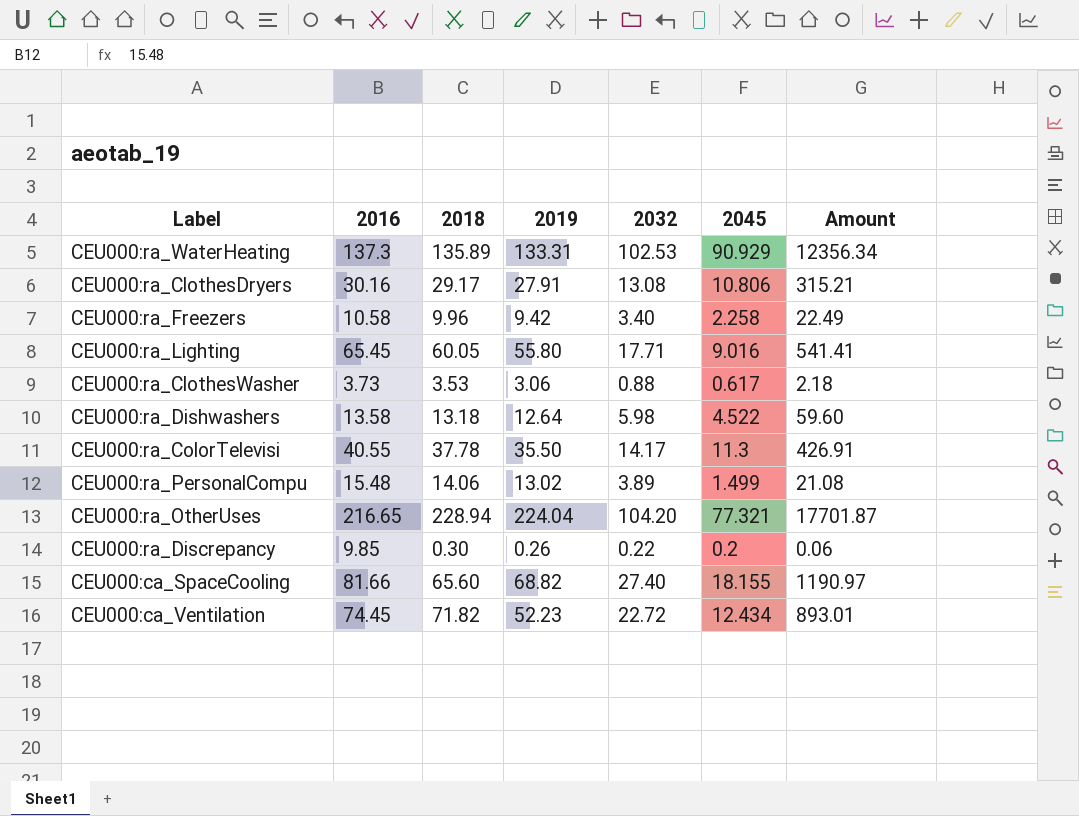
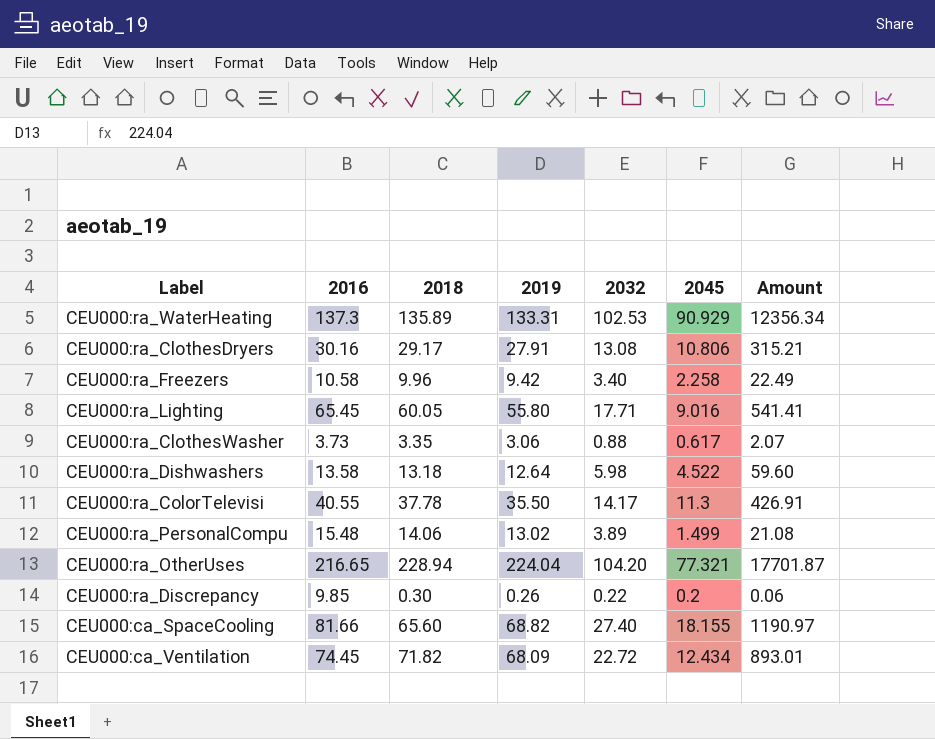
CEU000:ra_ClothesWasher | 2018: 3.53 -> 3.35
CEU000:ra_ClothesWasher | Amount: 2.18 -> 2.07
CEU000:ca_Ventilation | 2019: 52.23 -> 68.09

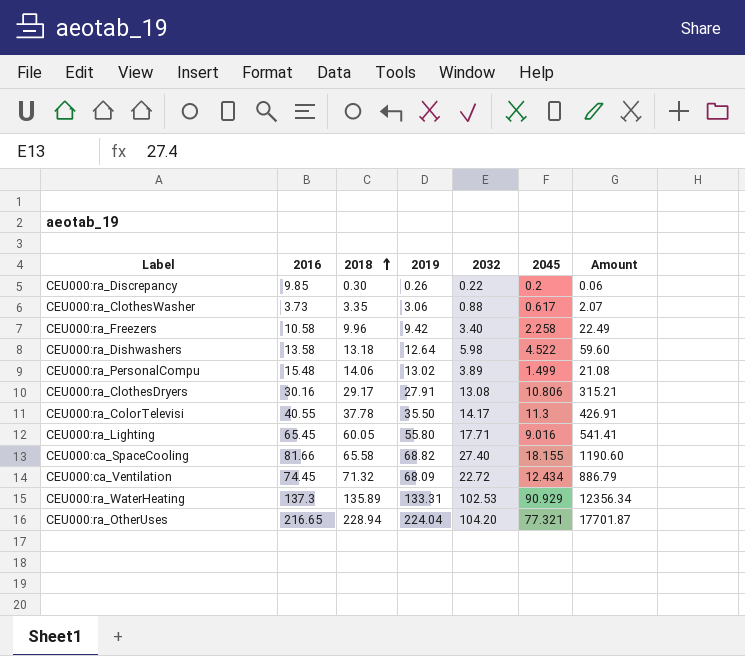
row order: none -> 2018 ascending
CEU000:ca_SpaceCooling | 2018: 65.60 -> 65.58
CEU000:ca_SpaceCooling | Amount: 1190.97 -> 1190.60
CEU000:ca_Ventilation | 2018: 71.82 -> 71.32
CEU000:ca_Ventilation | Amount: 893.01 -> 886.79

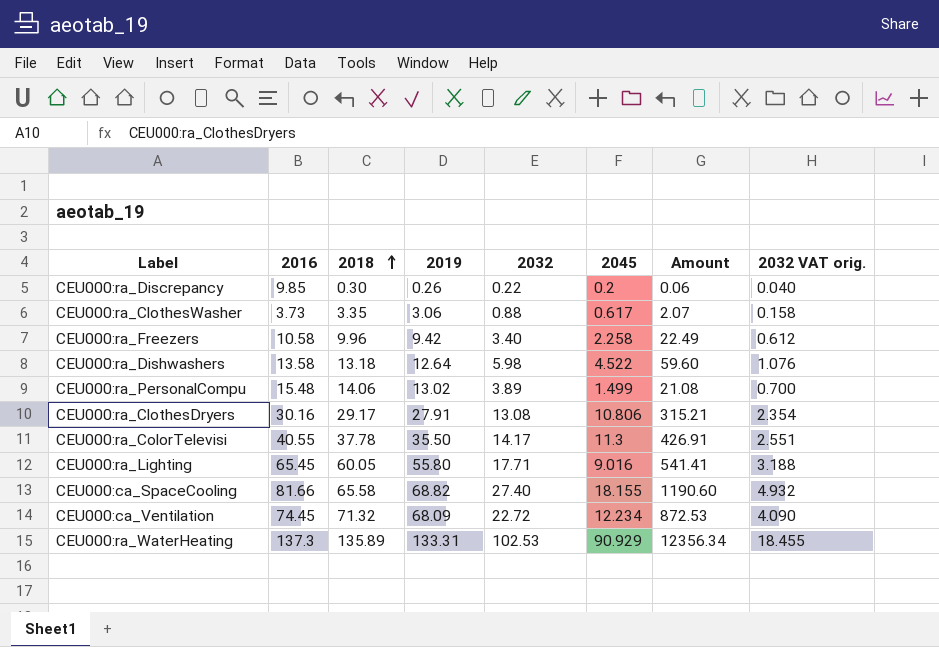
column 2032 VAT orig. | formula: none -> [2032] * 0.18
row CEU000:ra_OtherUses: 216.65 | 228.94 | 224.04 | 104.20 | 77.321 | 17701.87 -> none
CEU000:ca_Ventilation | 2045: 12.434 -> 12.234
CEU000:ca_Ventilation | Amount: 886.79 -> 872.53

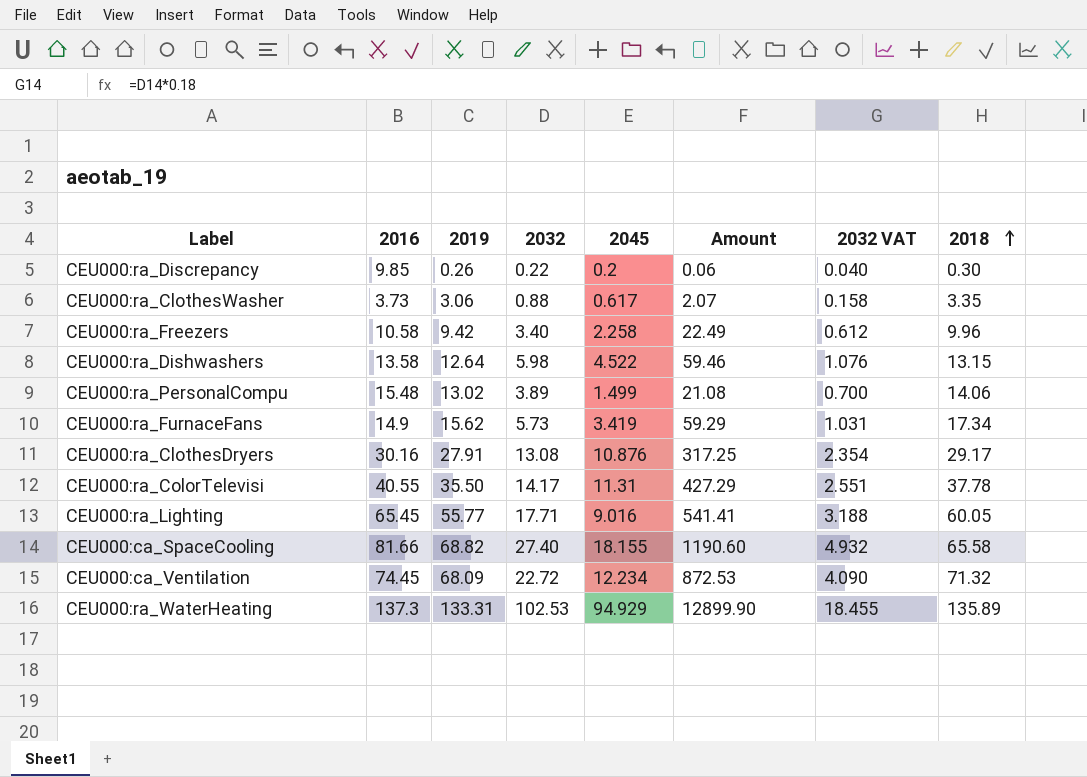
column name: 2032 VAT orig. -> 2032 VAT
column 2018 | position: 3 -> 8
CEU000:ra_Dishwashers | Amount: 59.60 -> 59.46
CEU000:ra_Dishwashers | 2018: 13.18 -> 13.15
row CEU000:ra_FurnaceFans: none -> 14.9 | 15.62 | 5.73 | 3.419 | 59.29 | 1.031 | 17.34
CEU000:ra_ClothesDryers | 2045: 10.806 -> 10.876
CEU000:ra_ClothesDryers | Amount: 315.21 -> 317.25
CEU000:ra_ColorTelevisi | 2045: 11.3 -> 11.31
CEU000:ra_ColorTelevisi | Amount: 426.91 -> 427.29
CEU000:ra_Lighting | 2019: 55.80 -> 55.77
CEU000:ra_WaterHeating | 2045: 90.929 -> 94.929
CEU000:ra_WaterHeating | Amount: 12356.34 -> 12899.90

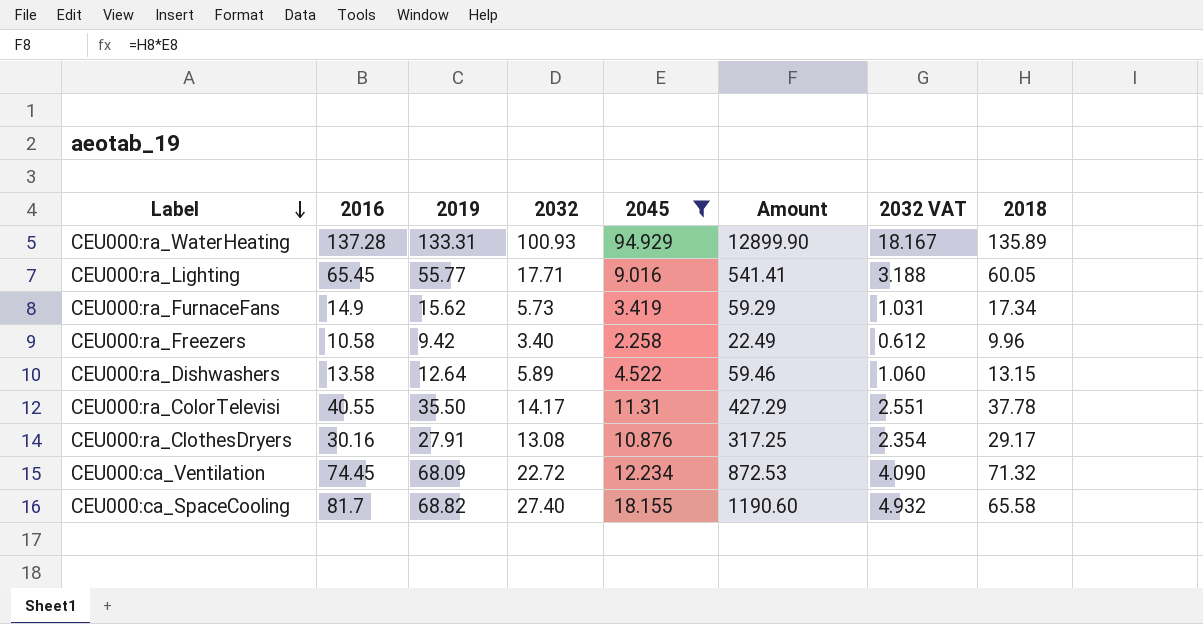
filter: none -> 2045 >= 2.258
row order: 2018 ascending -> Label descending
CEU000:ra_WaterHeating | 2016: 137.3 -> 137.28
CEU000:ra_WaterHeating | 2032: 102.53 -> 100.93
CEU000:ra_WaterHeating | 2032 VAT: 18.455 -> 18.167
CEU000:ra_Dishwashers | 2032: 5.98 -> 5.89
CEU000:ra_Dishwashers | 2032 VAT: 1.076 -> 1.060
CEU000:ca_SpaceCooling | 2016: 81.66 -> 81.7

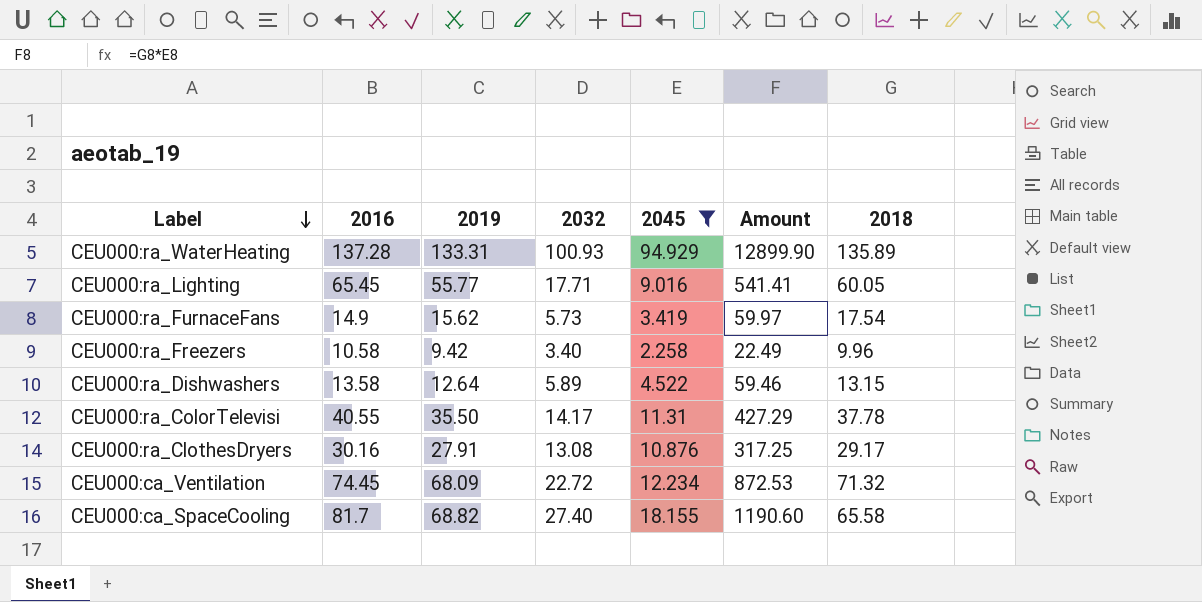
column 2032 VAT | formula: [2032] * 0.18 -> none
CEU000:ra_FurnaceFans | Amount: 59.29 -> 59.97
CEU000:ra_FurnaceFans | 2018: 17.34 -> 17.54

